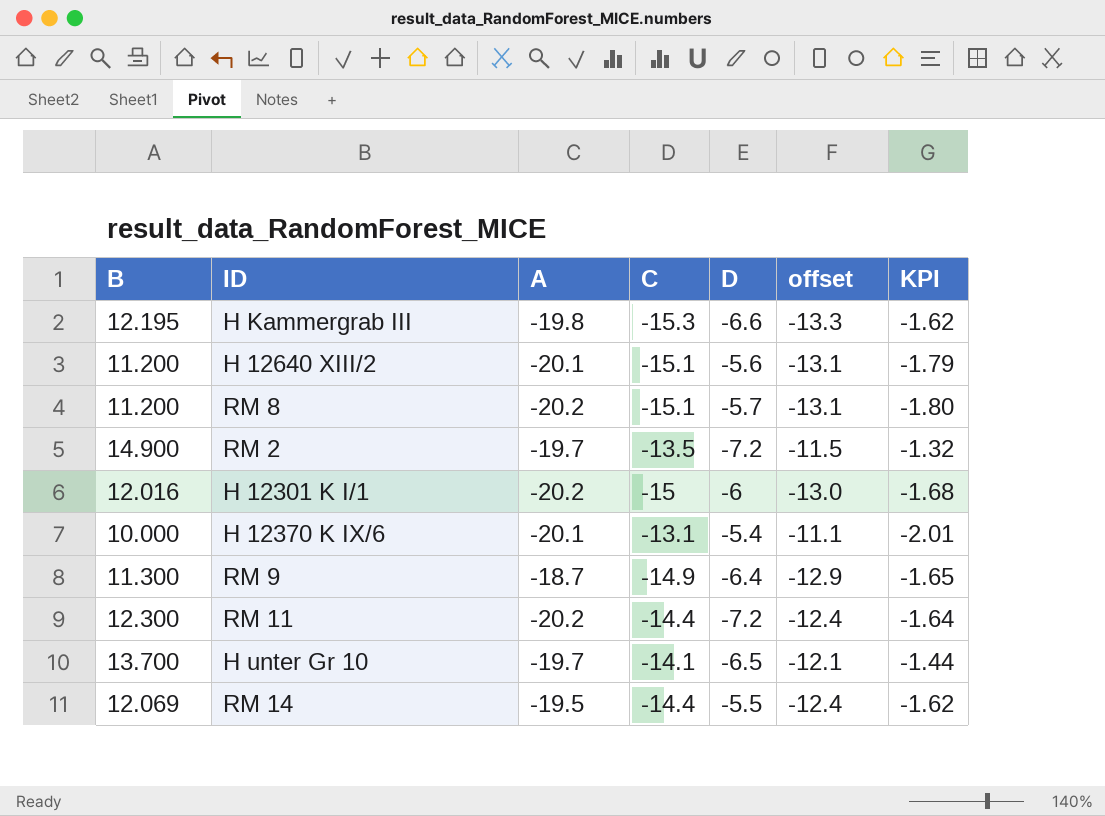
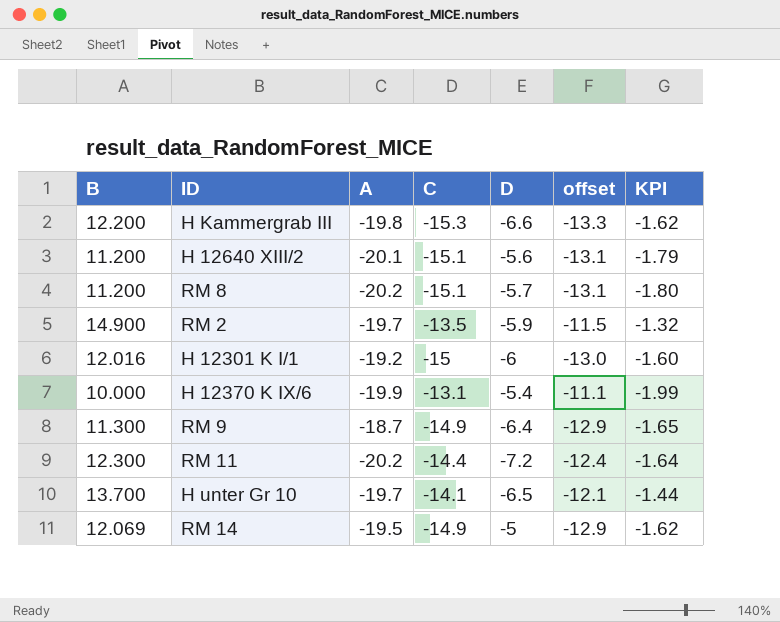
H Kammergrab III | B: 12.195 -> 12.200
RM 2 | D: -7.2 -> -5.9
H 12301 K I/1 | A: -20.2 -> -19.2
H 12301 K I/1 | KPI: -1.68 -> -1.60
H 12370 K IX/6 | A: -20.1 -> -19.9
H 12370 K IX/6 | KPI: -2.01 -> -1.99
RM 14 | C: -14.4 -> -14.9
RM 14 | D: -5.5 -> -5
RM 14 | offset: -12.4 -> -12.9

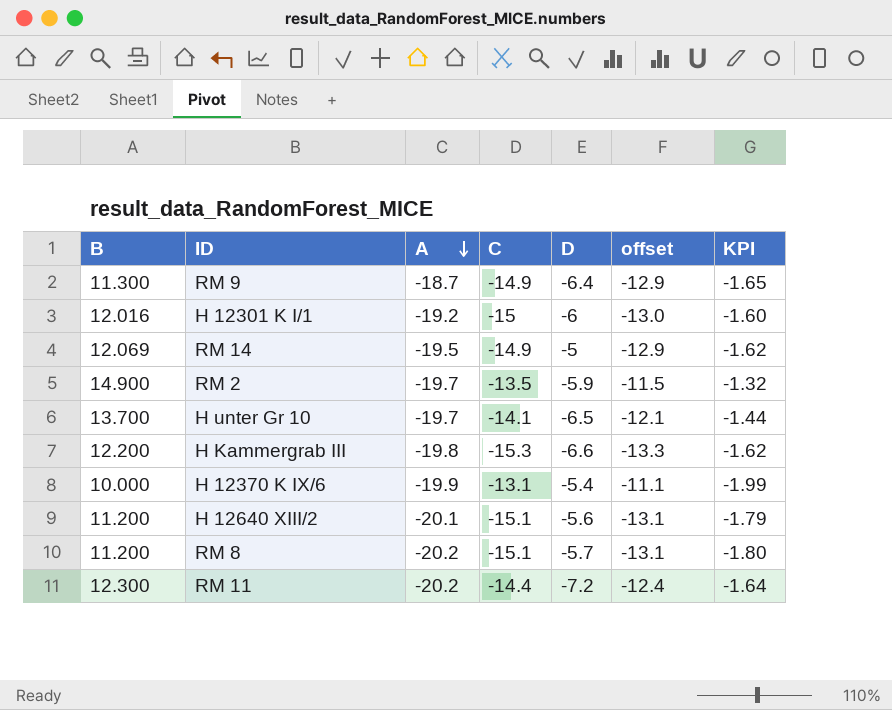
row order: none -> A descending

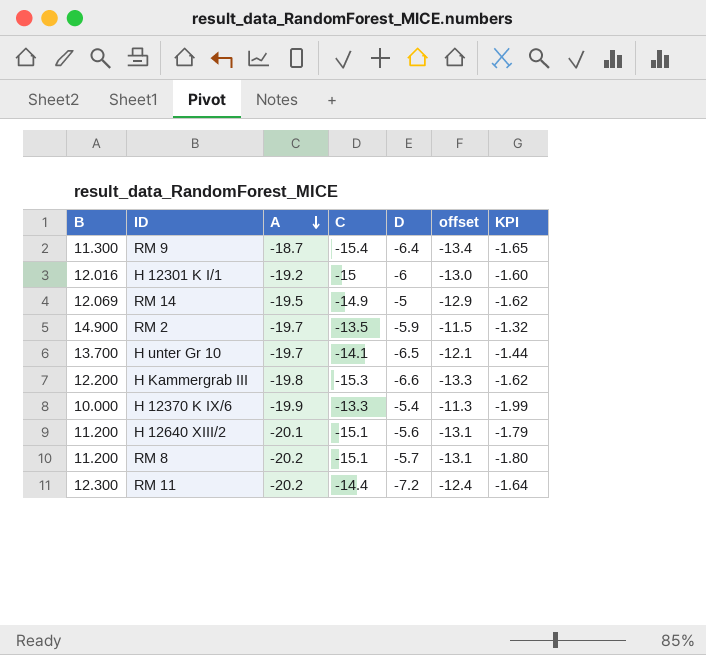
RM 9 | C: -14.9 -> -15.4
RM 9 | offset: -12.9 -> -13.4
H 12370 K IX/6 | C: -13.1 -> -13.3
H 12370 K IX/6 | offset: -11.1 -> -11.3

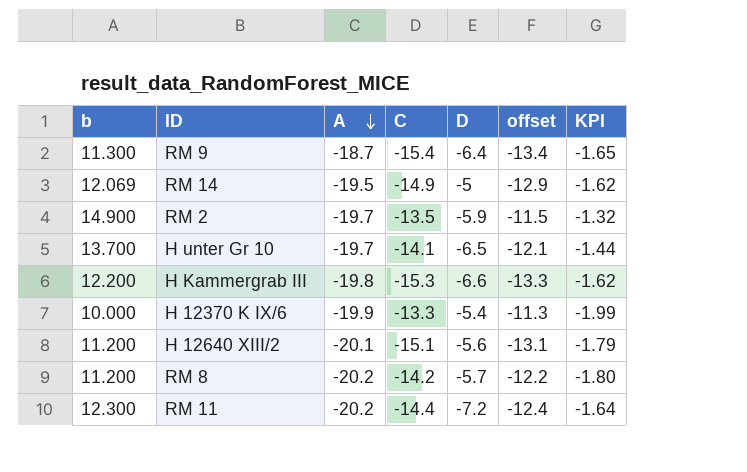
column name: B -> b
row H 12301 K I/1: 12.016 | -19.2 | -15 | -6 | -13.0 | -1.60 -> none
RM 8 | C: -15.1 -> -14.2
RM 8 | offset: -13.1 -> -12.2

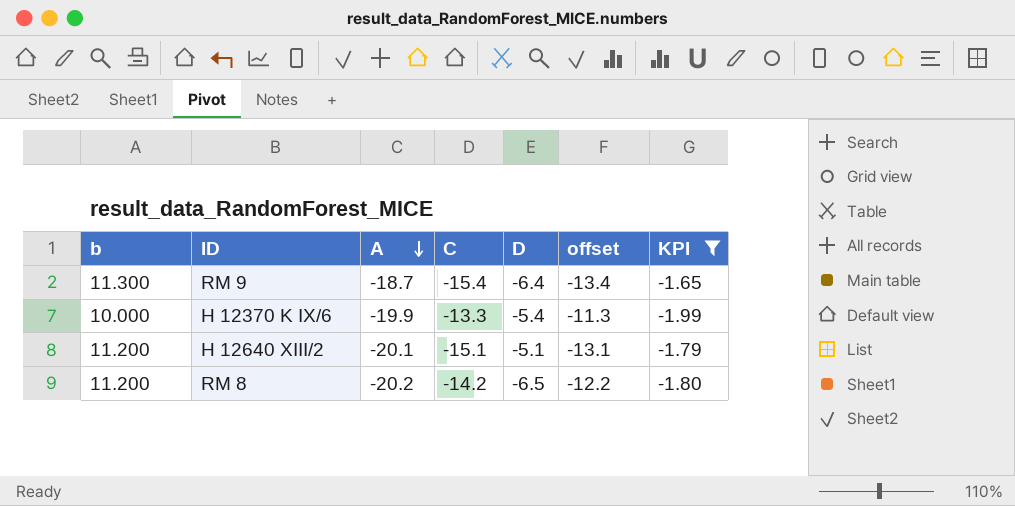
filter: none -> KPI <= -1.65
H 12640 XIII/2 | D: -5.6 -> -5.1
RM 8 | D: -5.7 -> -6.5

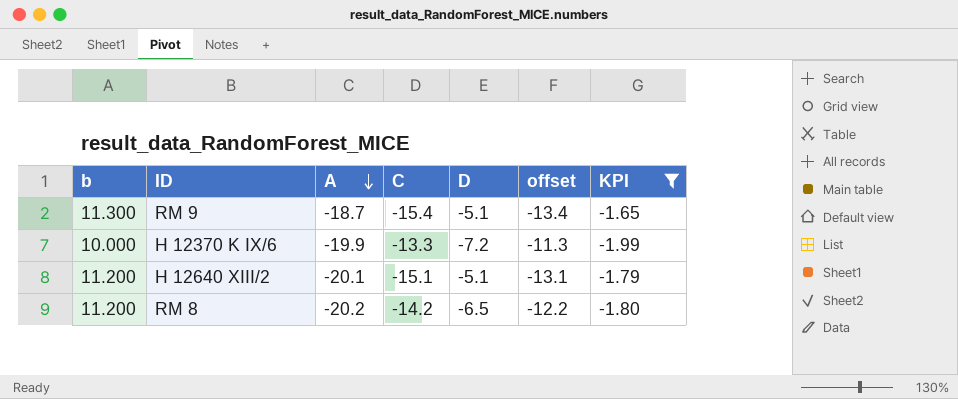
RM 9 | D: -6.4 -> -5.1
H 12370 K IX/6 | D: -5.4 -> -7.2

